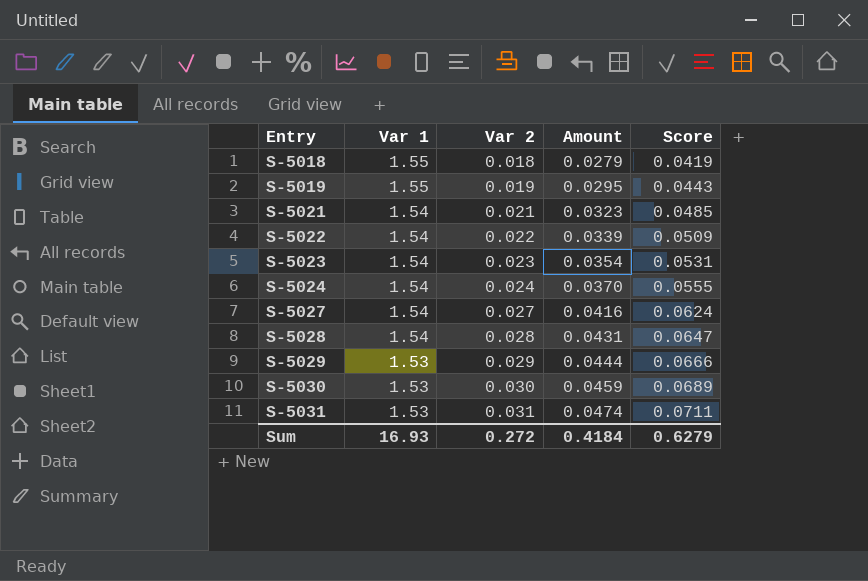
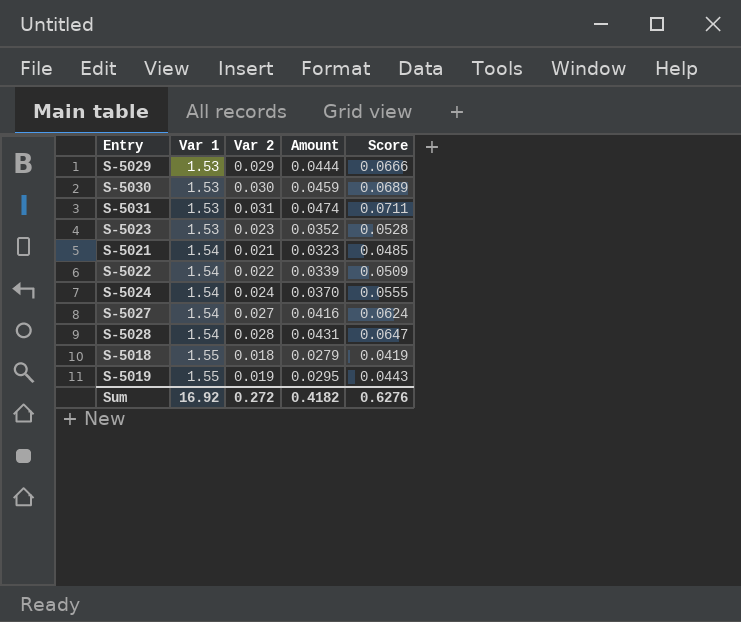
row order: Entry ascending -> Var 1 ascending
S-5023 | Var 1: 1.54 -> 1.53
S-5023 | Amount: 0.0354 -> 0.0352
S-5023 | Score: 0.0531 -> 0.0528
Sum | Var 1: 16.93 -> 16.92
Sum | Amount: 0.4184 -> 0.4182
Sum | Score: 0.6279 -> 0.6276

